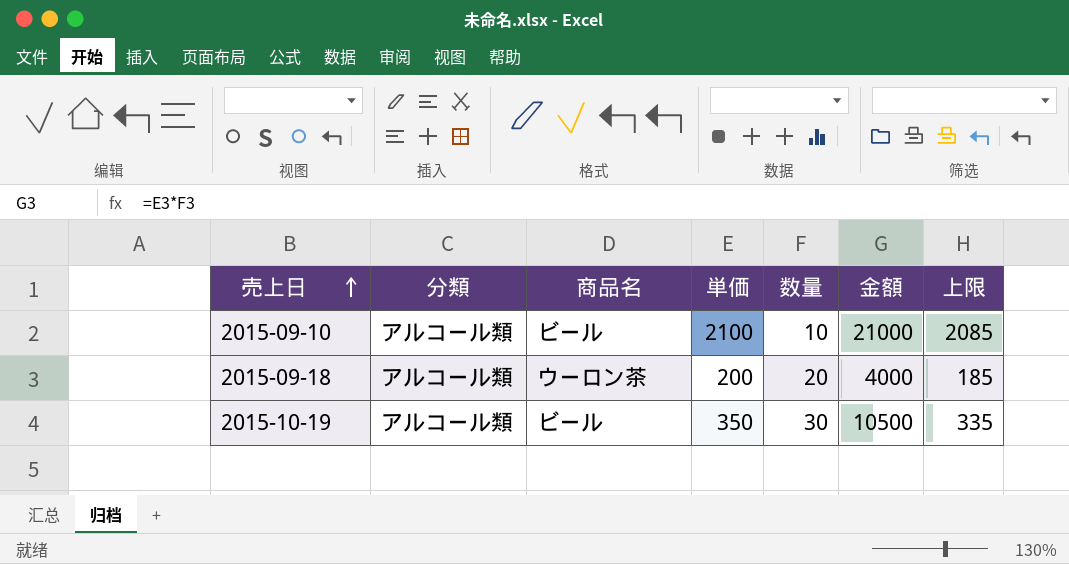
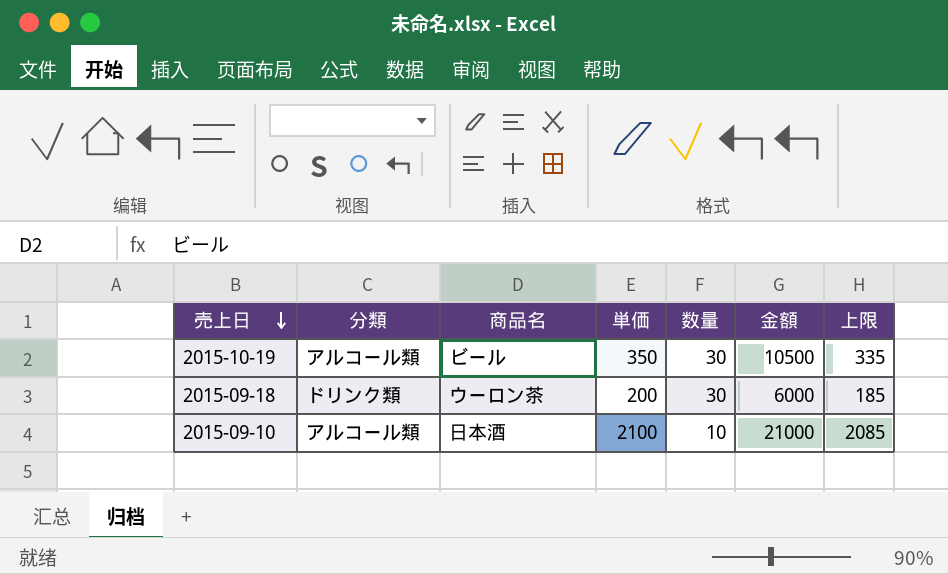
row order: 売上日 ascending -> 売上日 descending
2015-09-18 | 分類: アルコール類 -> ドリンク類
2015-09-18 | 数量: 20 -> 30
2015-09-18 | 金額: 4000 -> 6000
2015-09-10 | 商品名: ビール -> 日本酒

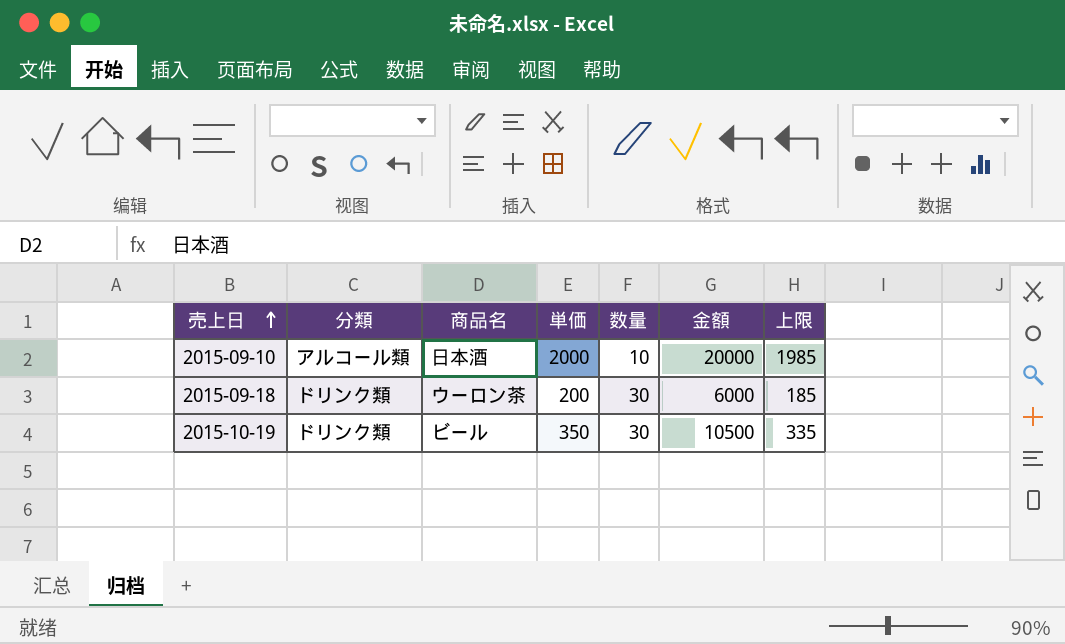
row order: 売上日 descending -> 売上日 ascending
2015-09-10 | 単価: 2100 -> 2000
2015-09-10 | 金額: 21000 -> 20000
2015-09-10 | 上限: 2085 -> 1985
2015-10-19 | 分類: アルコール類 -> ドリンク類

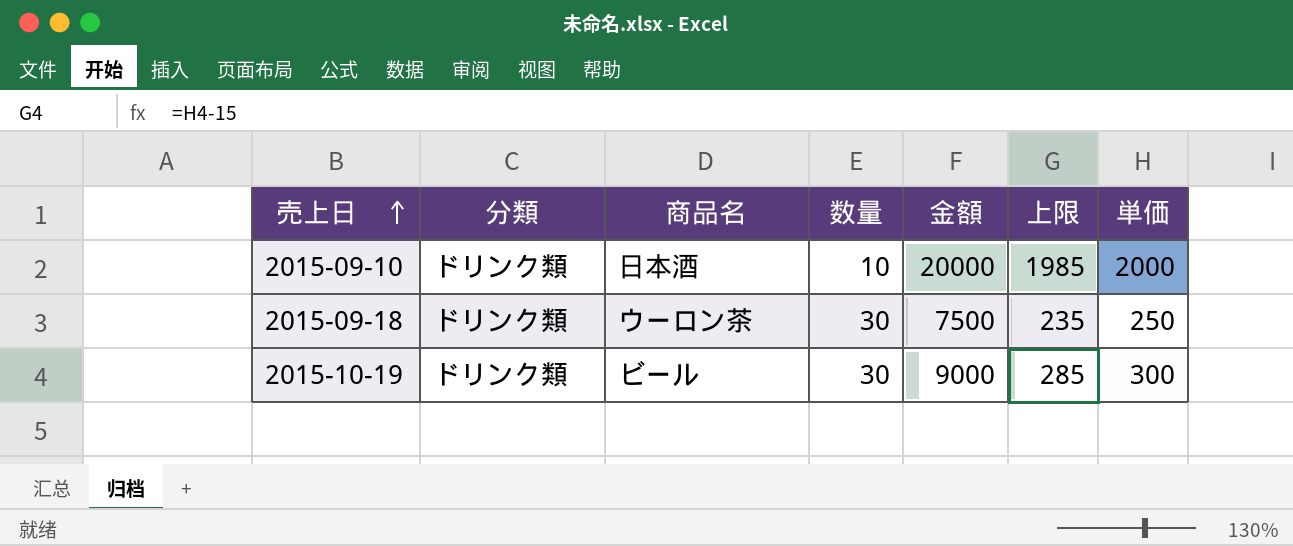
column 単価 | position: 4 -> 7
2015-09-10 | 分類: アルコール類 -> ドリンク類
2015-09-18 | 金額: 6000 -> 7500
2015-09-18 | 上限: 185 -> 235
2015-09-18 | 単価: 200 -> 250
2015-10-19 | 金額: 10500 -> 9000
2015-10-19 | 上限: 335 -> 285
2015-10-19 | 単価: 350 -> 300

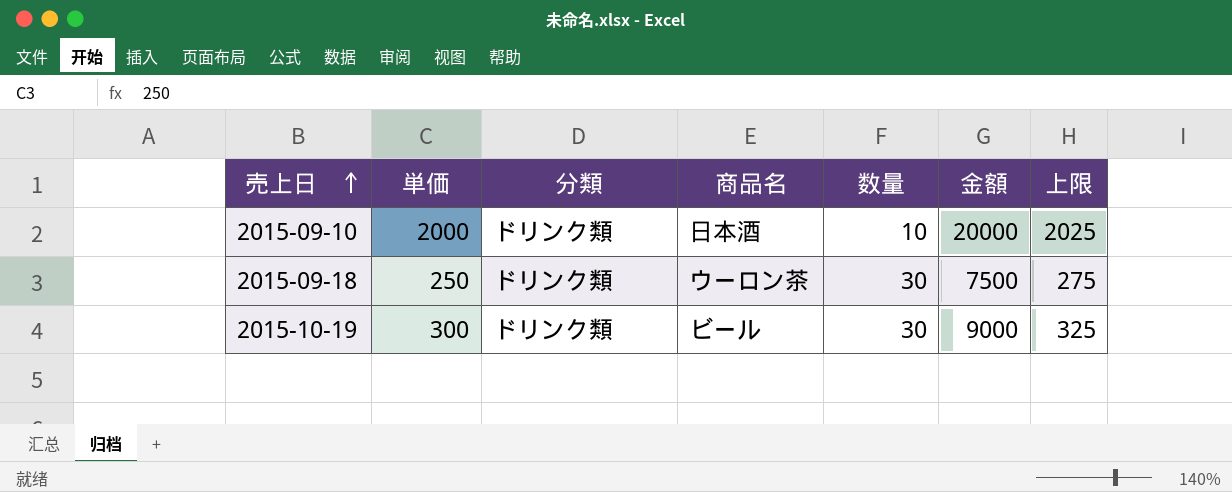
column 単価 | position: 7 -> 2
column 上限 | formula: [単価] - 15 -> [単価] + 25

